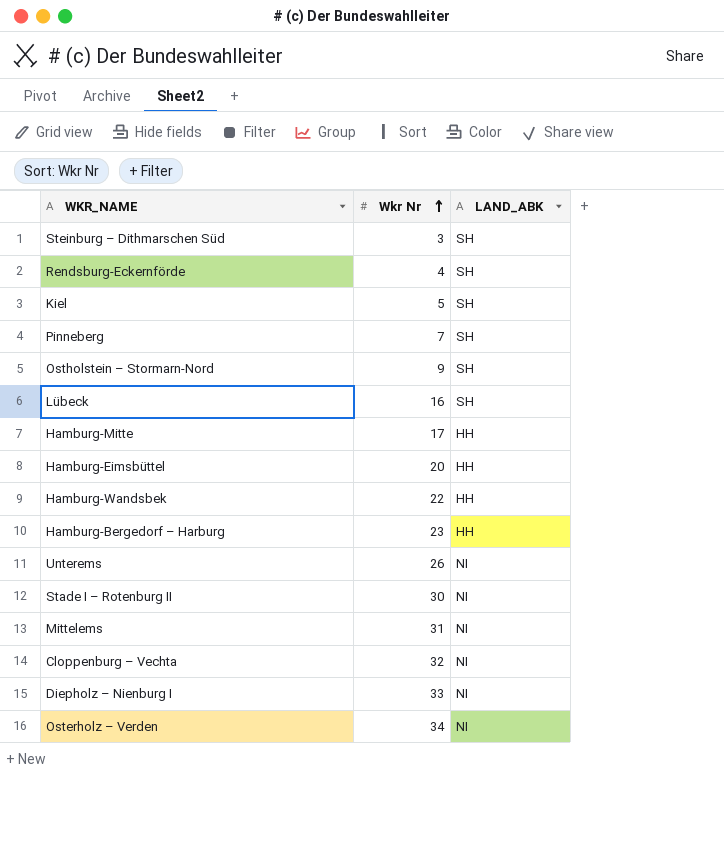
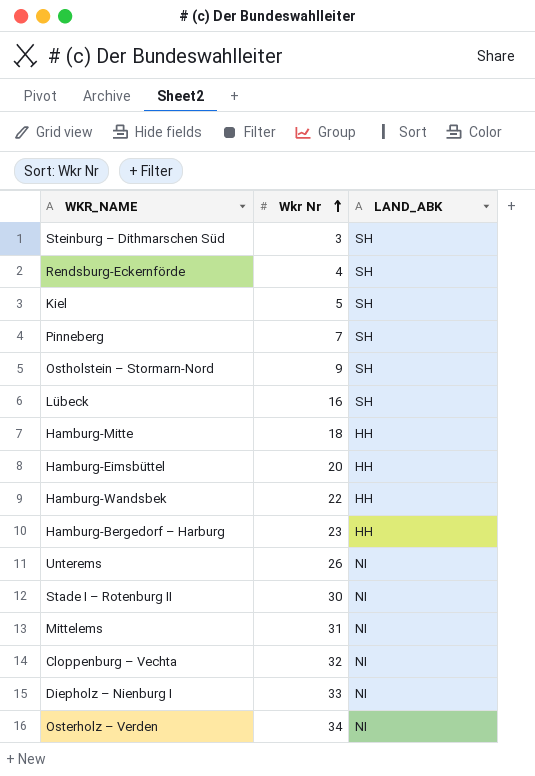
Hamburg-Mitte | Wkr Nr: 17 -> 18

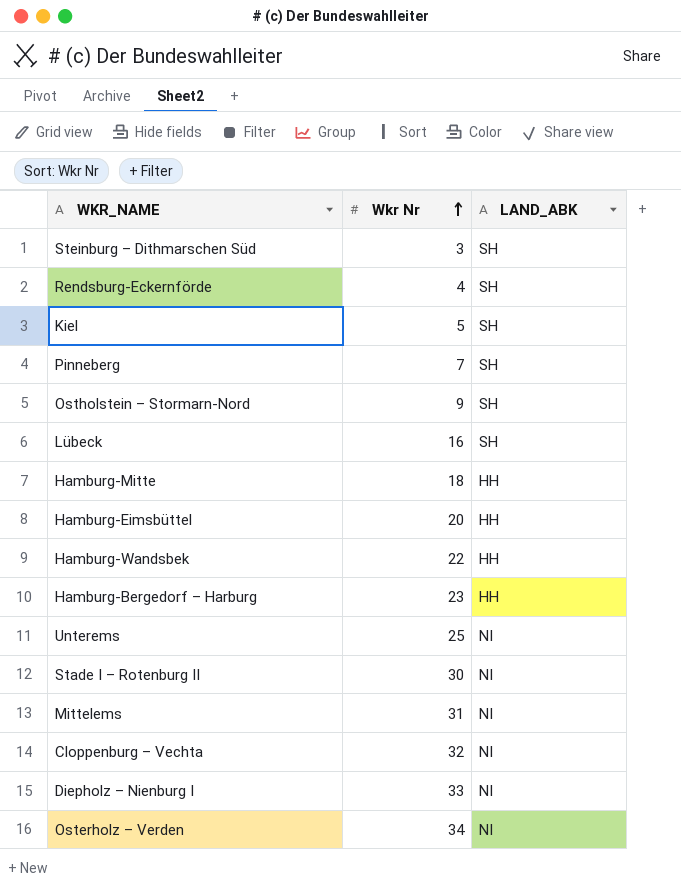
Unterems | Wkr Nr: 26 -> 25

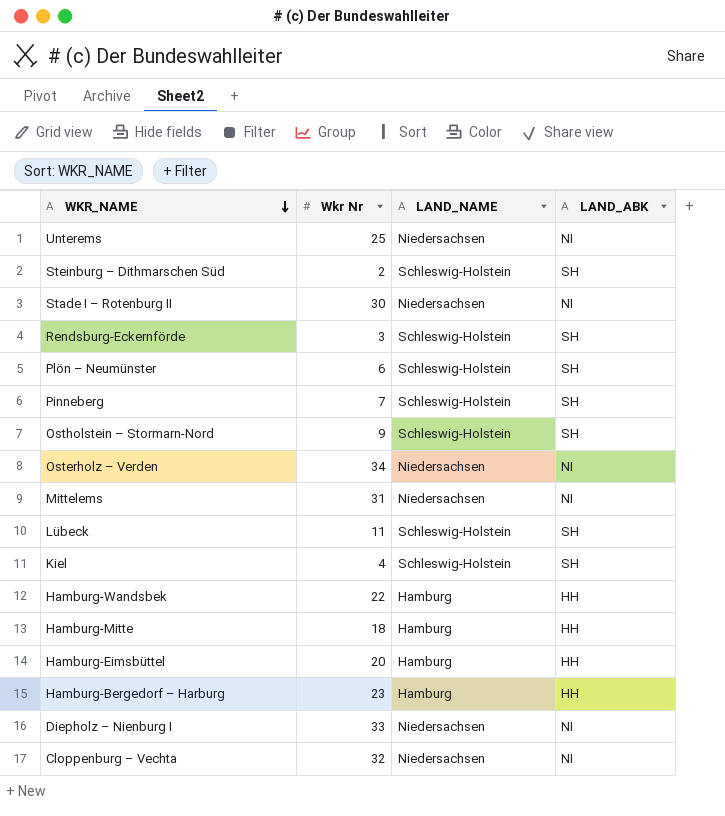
row order: Wkr Nr ascending -> WKR_NAME descending
column LAND_NAME | position: none -> 3
Steinburg – Dithmarschen Süd | Wkr Nr: 3 -> 2
Rendsburg-Eckernförde | Wkr Nr: 4 -> 3
row Plön – Neumünster: none -> 6 | Schleswig-Holstein | SH
Lübeck | Wkr Nr: 16 -> 11
Kiel | Wkr Nr: 5 -> 4

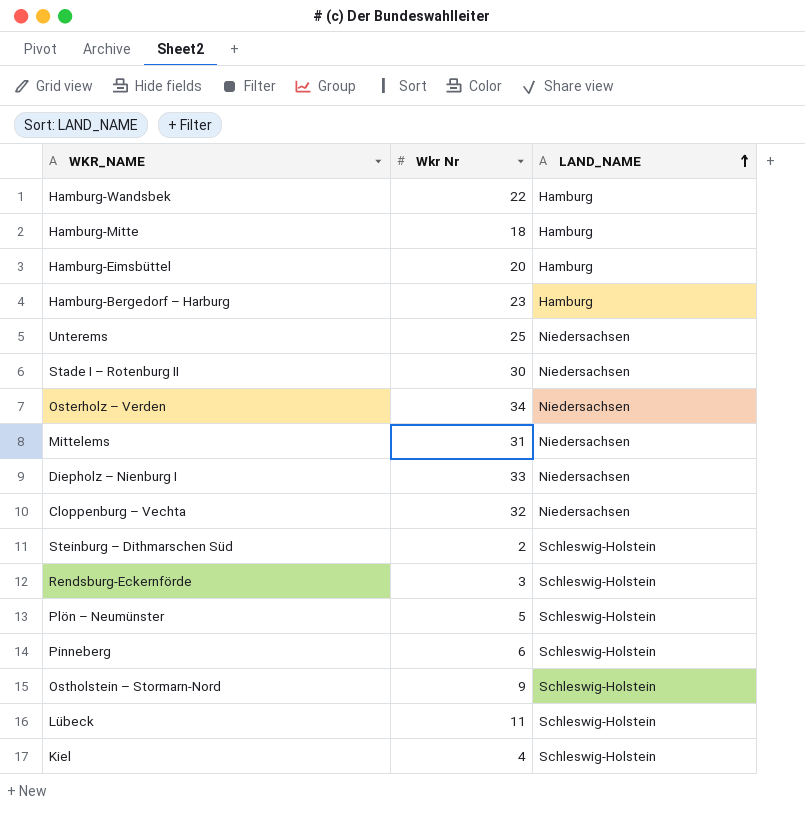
row order: WKR_NAME descending -> LAND_NAME ascending
column LAND_ABK | position: 4 -> none
Plön – Neumünster | Wkr Nr: 6 -> 5
Pinneberg | Wkr Nr: 7 -> 6

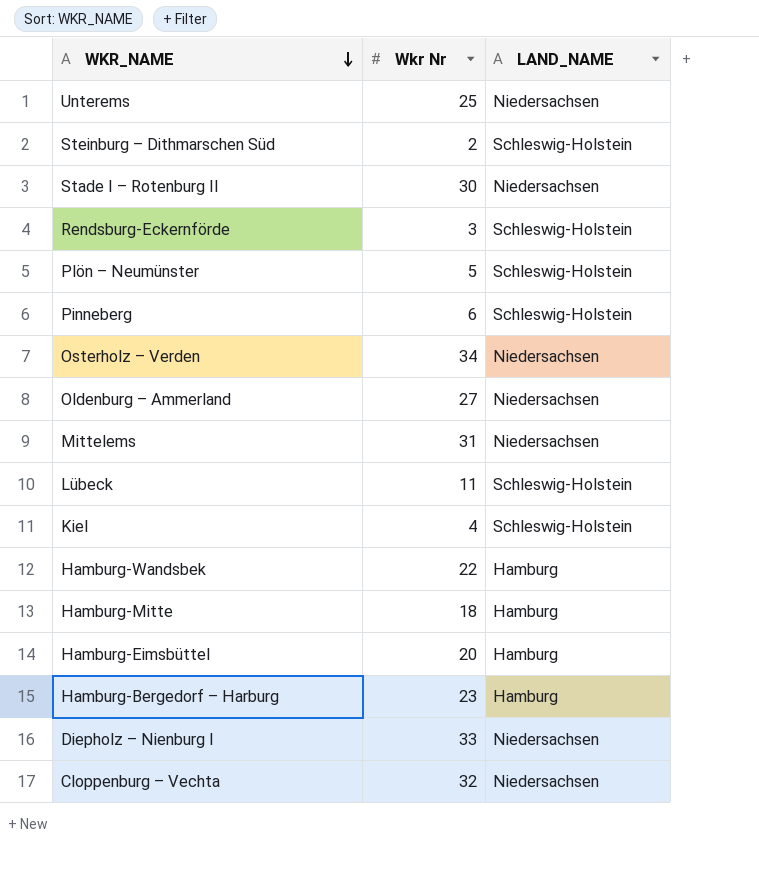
row order: LAND_NAME ascending -> WKR_NAME descending
row Ostholstein – Stormarn-Nord: 9 | Schleswig-Holstein -> none
row Oldenburg – Ammerland: none -> 27 | Niedersachsen

